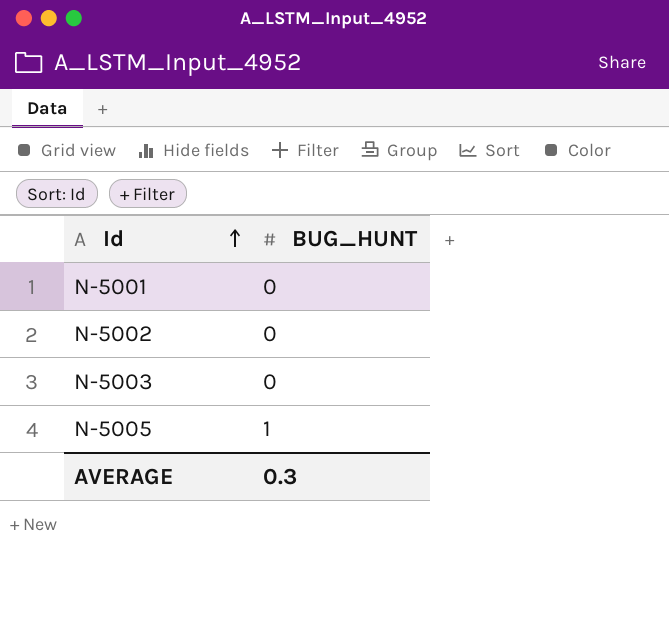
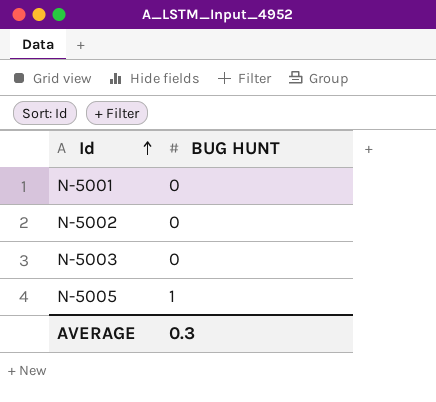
column name: BUG_HUNT -> BUG HUNT

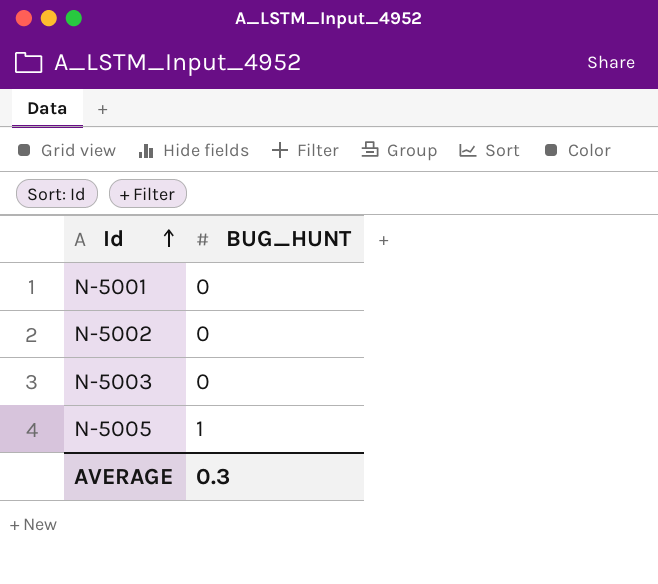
column name: BUG HUNT -> BUG_HUNT

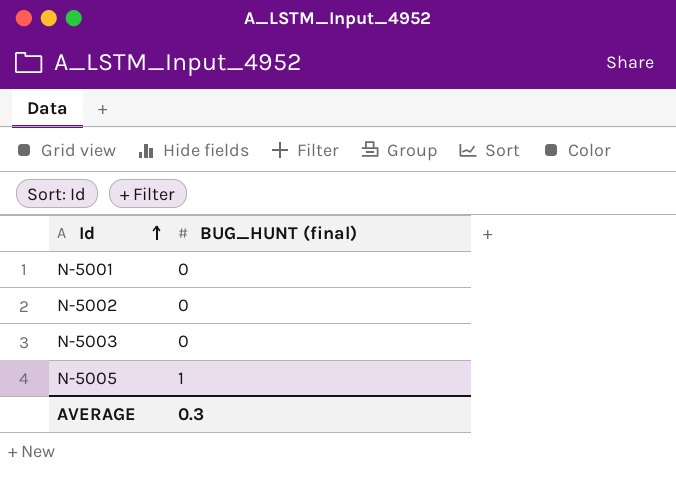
column name: BUG_HUNT -> BUG_HUNT (final)

